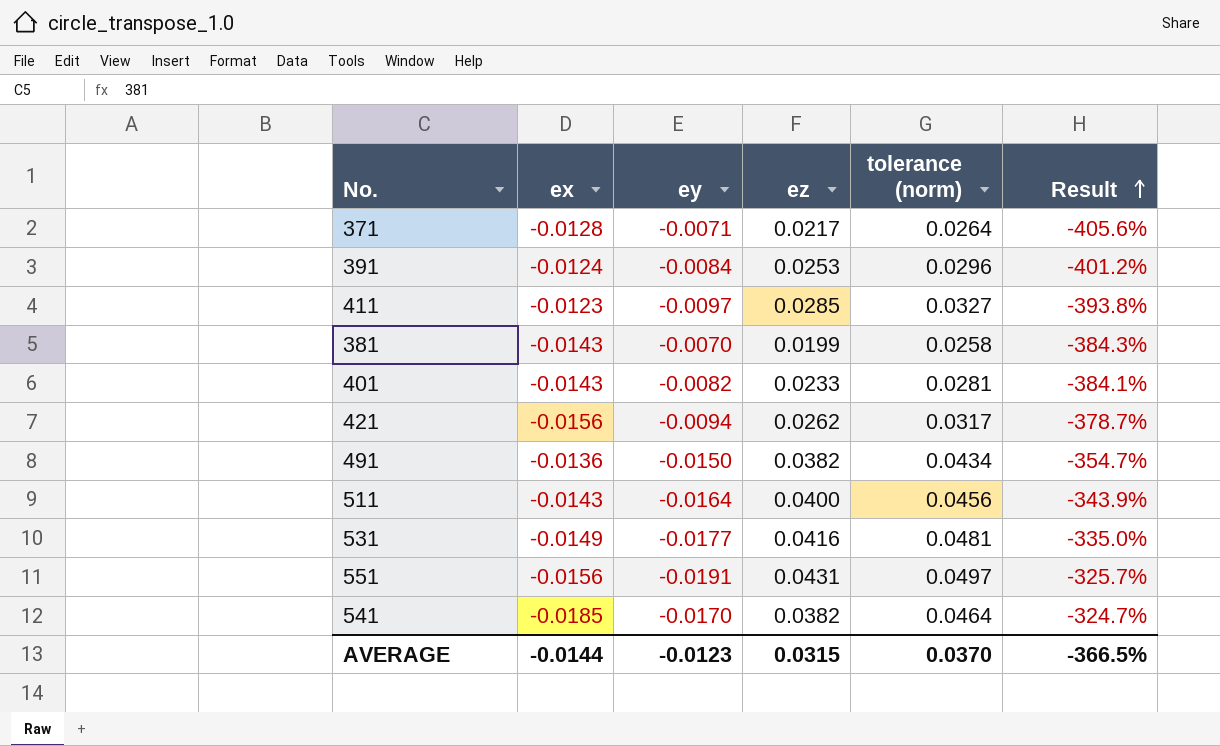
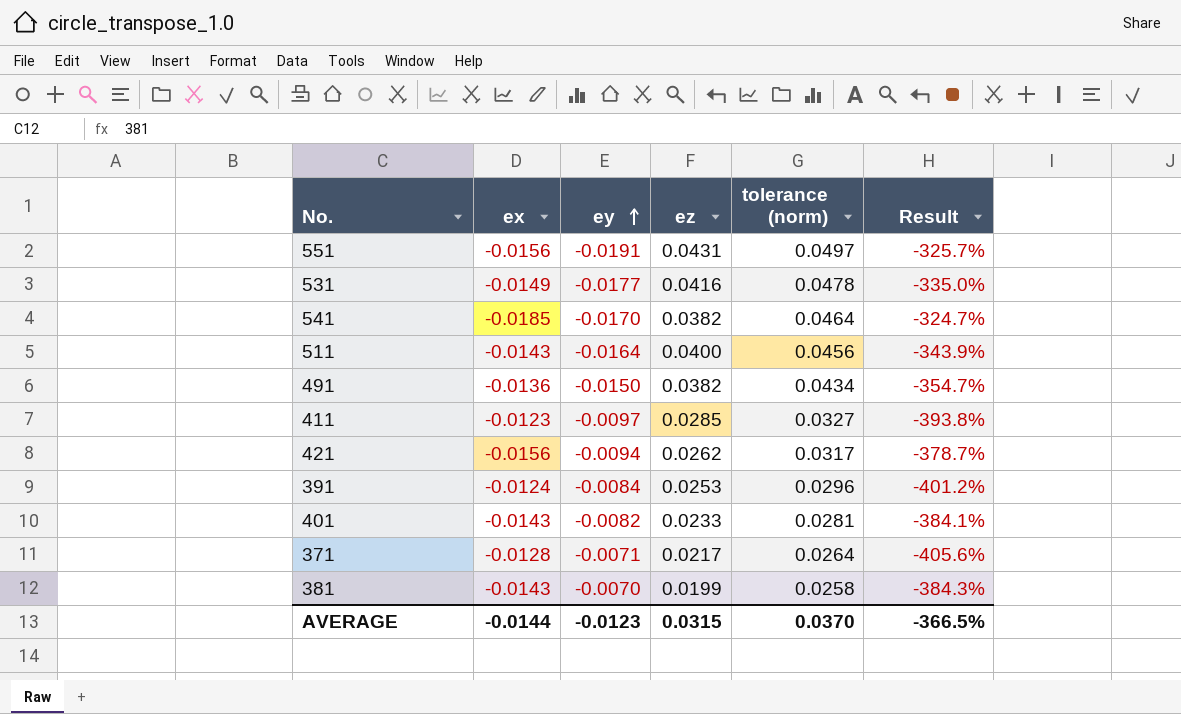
row order: Result ascending -> ey ascending
531 | tolerance (norm): 0.0481 -> 0.0478

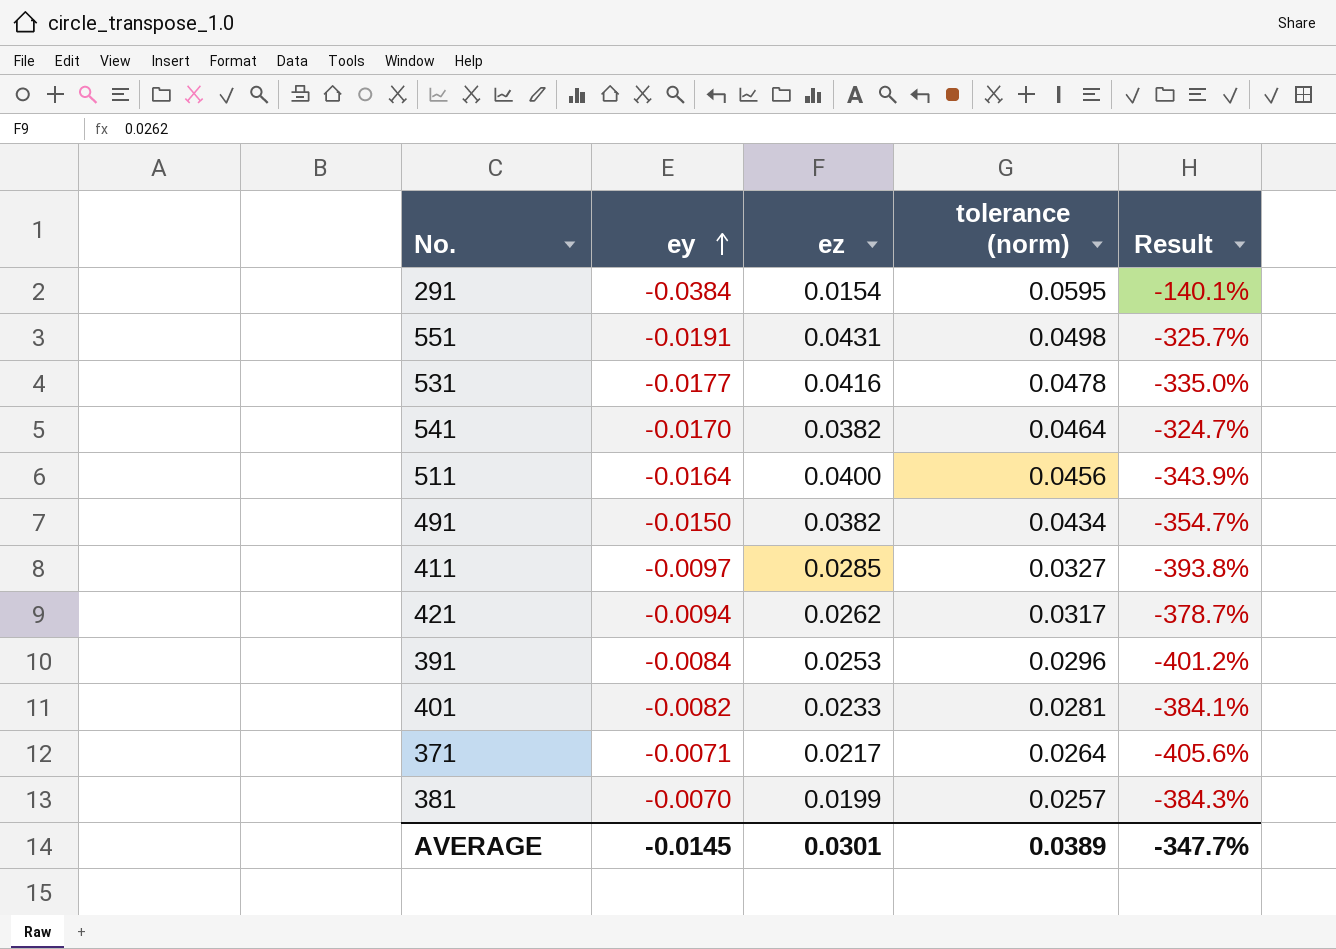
column ex | position: 2 -> none
row 291: none -> -0.0384 | 0.0154 | 0.0595 | -140.1%
551 | tolerance (norm): 0.0497 -> 0.0498
381 | tolerance (norm): 0.0258 -> 0.0257
AVERAGE | ey: -0.0123 -> -0.0145
AVERAGE | ez: 0.0315 -> 0.0301
AVERAGE | tolerance (norm): 0.0370 -> 0.0389
AVERAGE | Result: -366.5% -> -347.7%

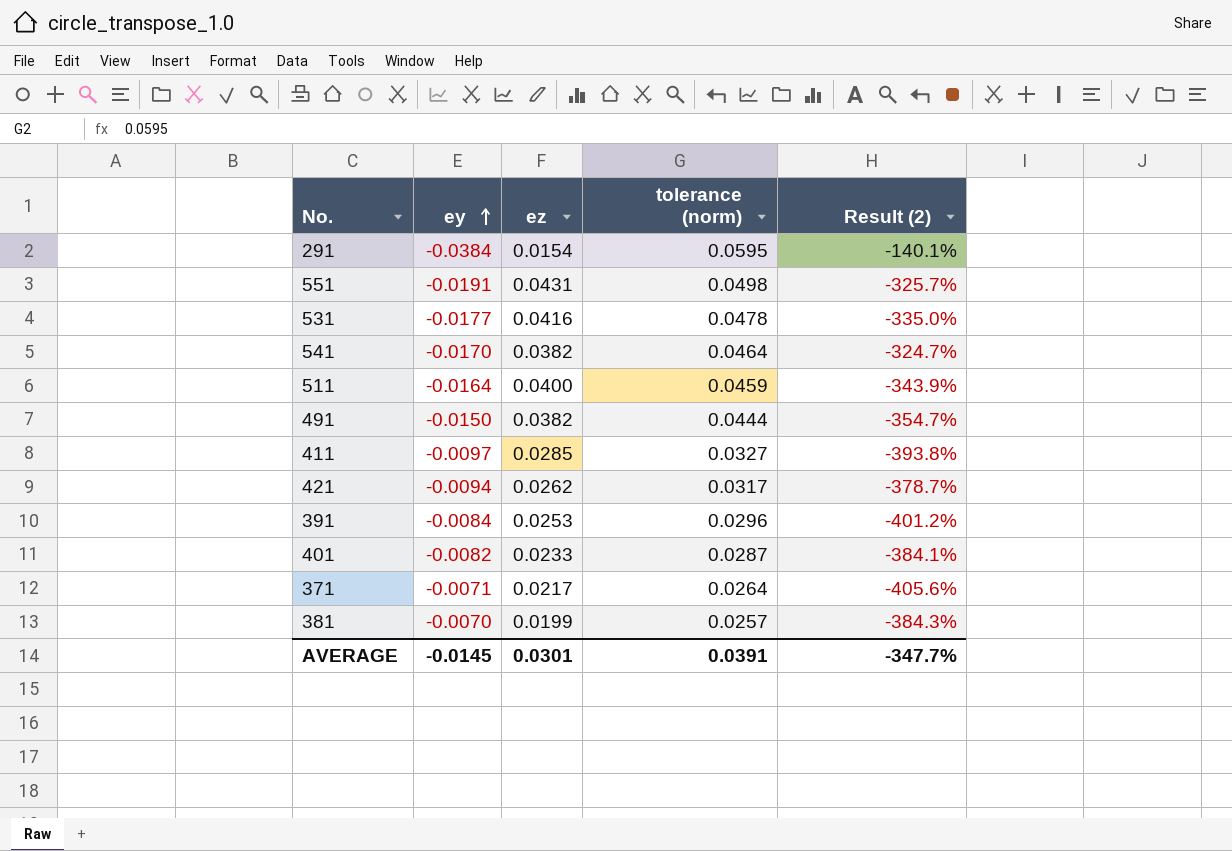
column name: Result -> Result (2)
511 | tolerance (norm): 0.0456 -> 0.0459
491 | tolerance (norm): 0.0434 -> 0.0444
401 | tolerance (norm): 0.0281 -> 0.0287
AVERAGE | tolerance (norm): 0.0389 -> 0.0391

